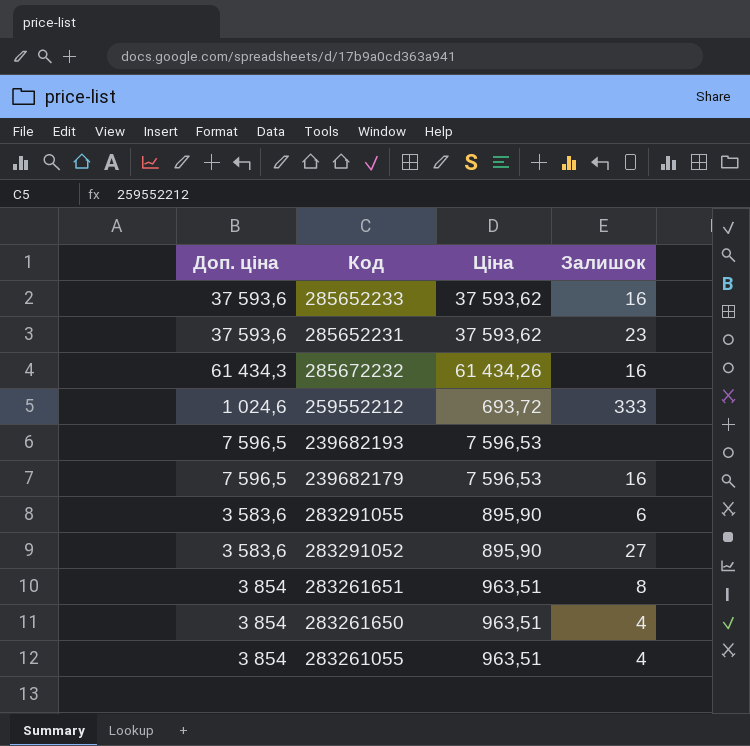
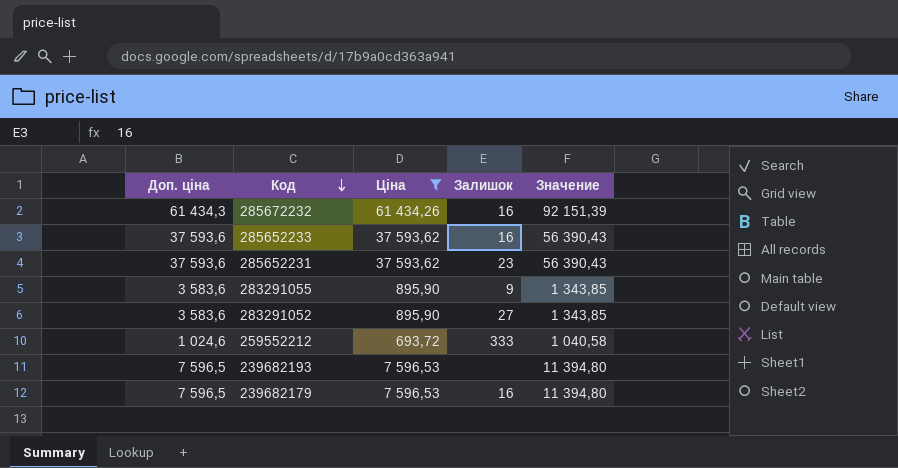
filter: none -> Ціна != 963,51
row order: none -> Код descending
column Значение | formula: none -> [Ціна] * 1,5
283291055 | Залишок: 6 -> 9

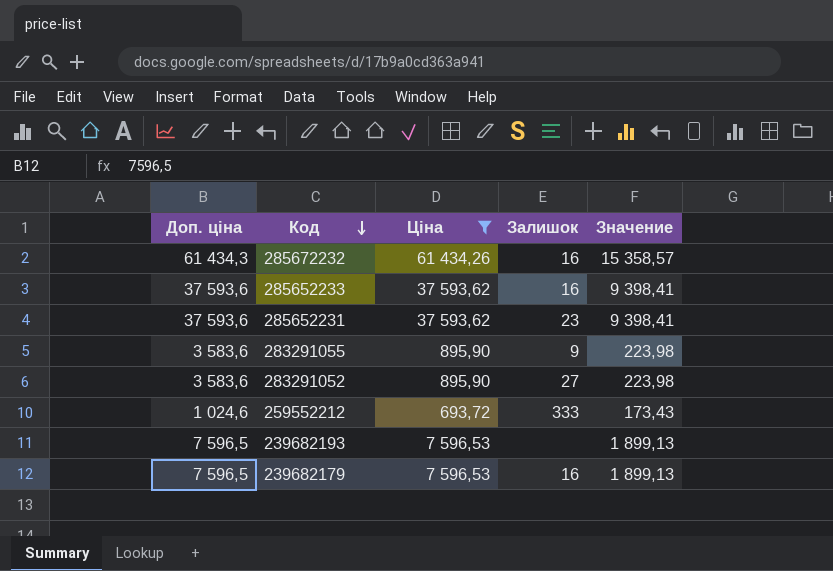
column Значение | formula: [Ціна] * 1,5 -> [Ціна] * 0,25

